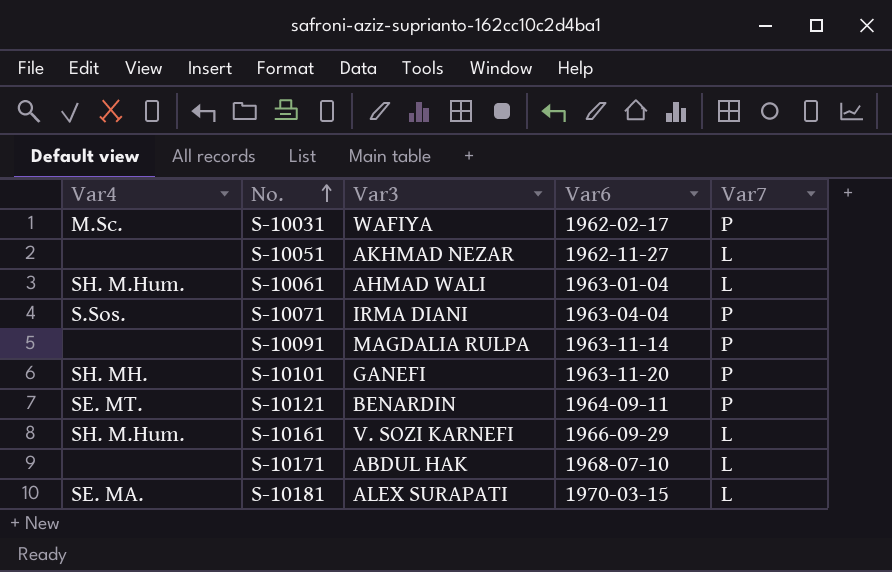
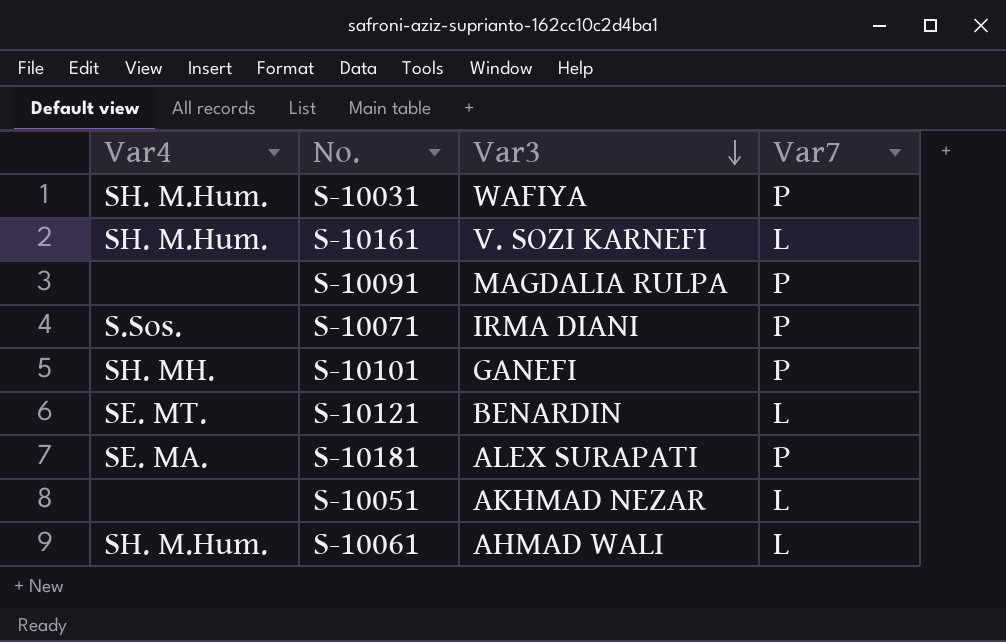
row order: No. ascending -> Var3 descending
column Var6 | position: 4 -> none
row S-10171: none | ABDUL HAK | 1968-07-10 | L -> none
S-10031 | Var4: M.Sc. -> SH. M.Hum.
S-10121 | Var7: P -> L
S-10181 | Var7: L -> P

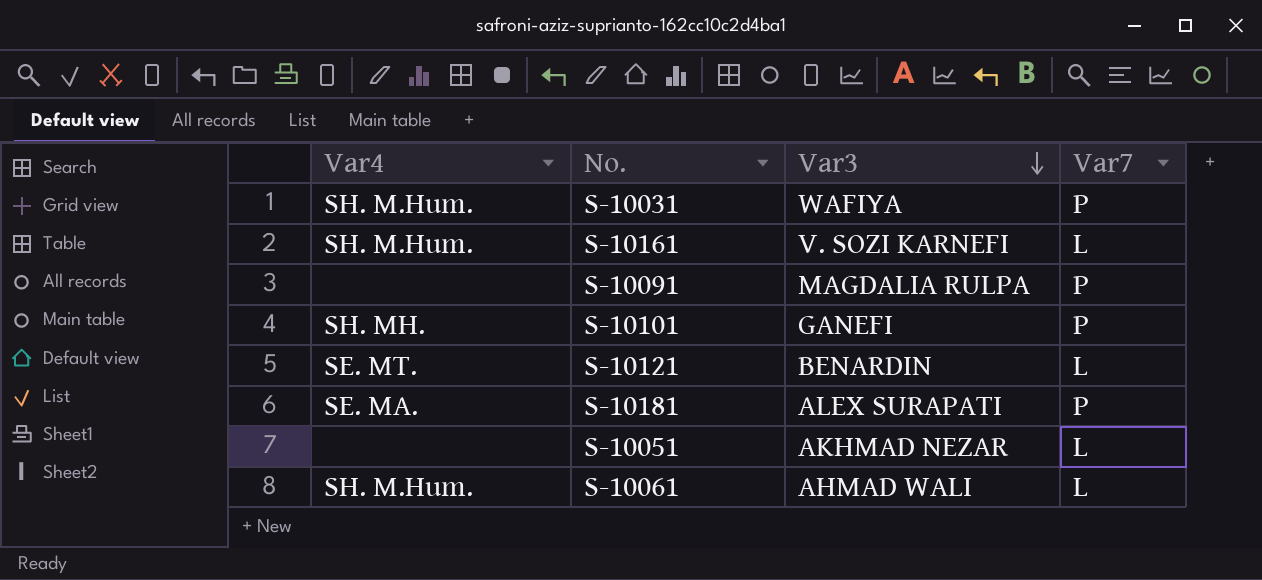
row S-10071: S.Sos. | IRMA DIANI | P -> none

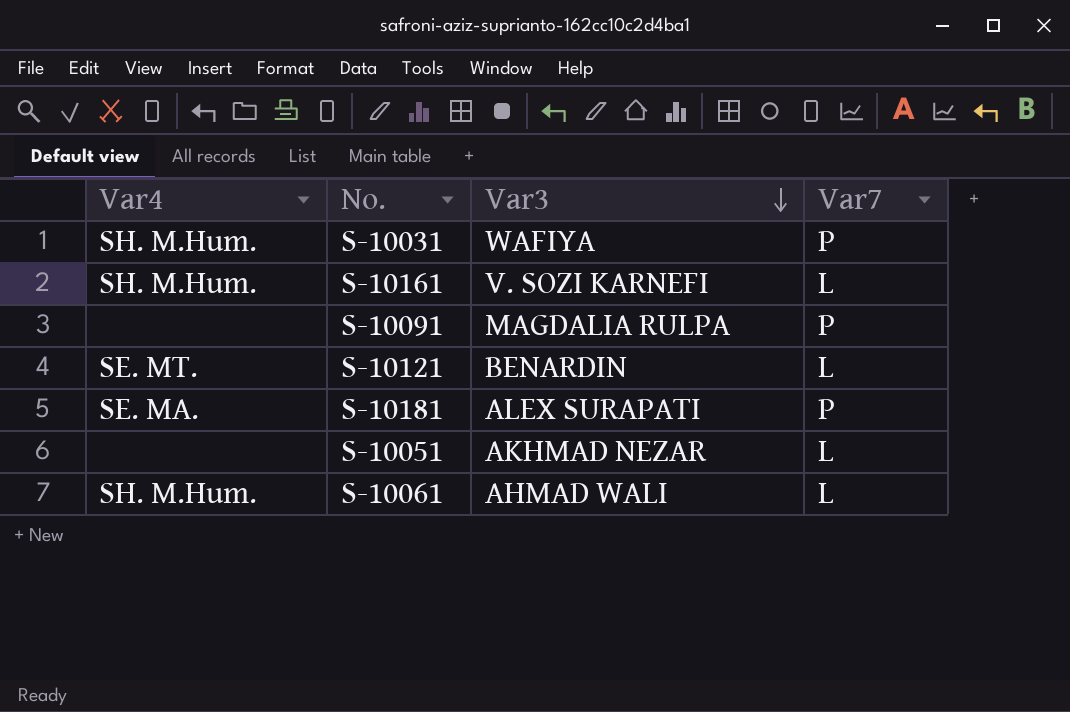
row S-10101: SH. MH. | GANEFI | P -> none

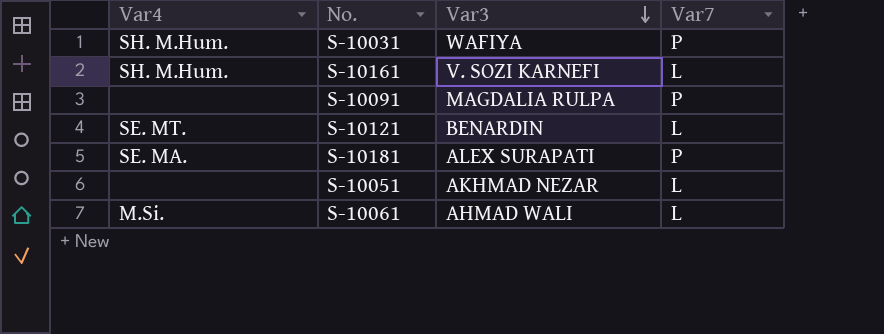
S-10061 | Var4: SH. M.Hum. -> M.Si.

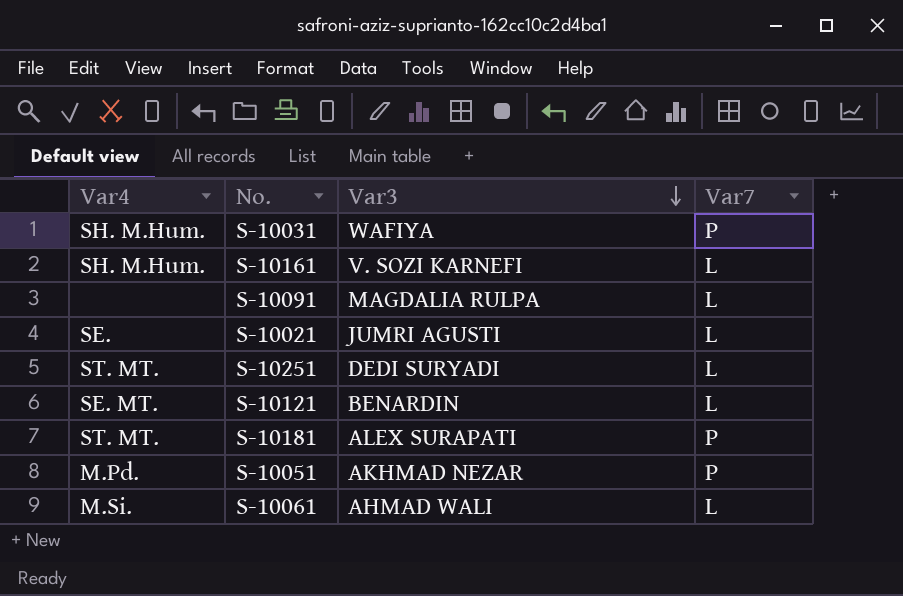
S-10091 | Var7: P -> L
row S-10021: none -> SE. | JUMRI AGUSTI | L
row S-10251: none -> ST. MT. | DEDI SURYADI | L
S-10181 | Var4: SE. MA. -> ST. MT.
S-10051 | Var4: none -> M.Pd.
S-10051 | Var7: L -> P

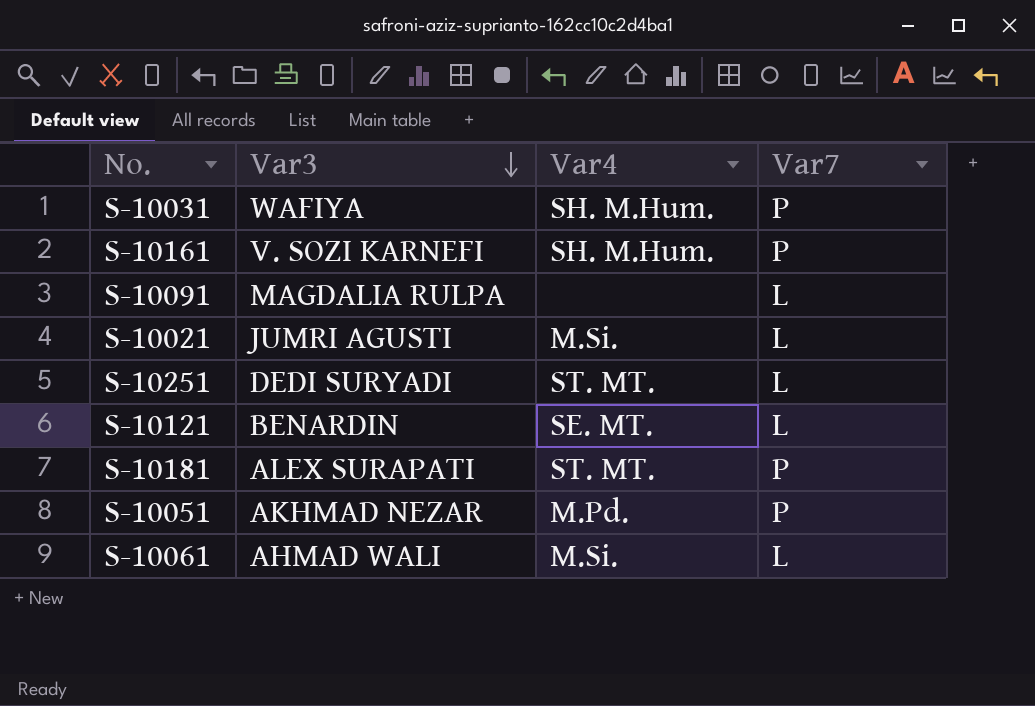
column Var4 | position: 1 -> 3
S-10161 | Var7: L -> P
S-10021 | Var4: SE. -> M.Si.

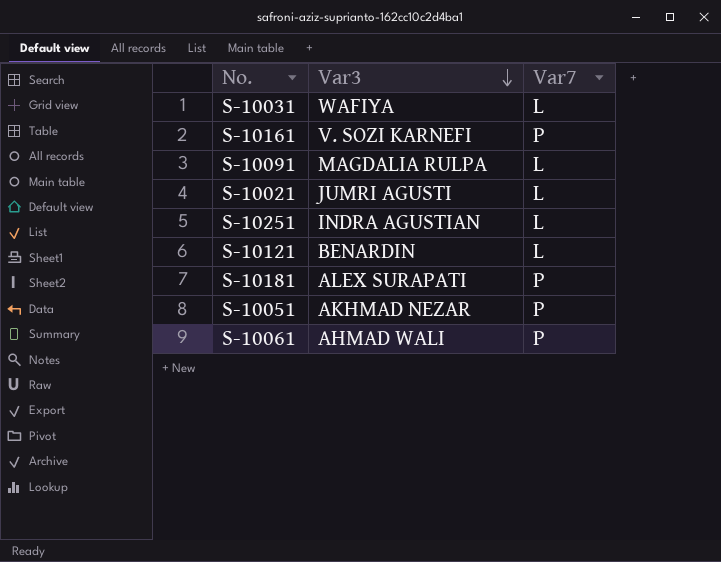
column Var4 | position: 3 -> none
S-10031 | Var7: P -> L
S-10251 | Var3: DEDI SURYADI -> INDRA AGUSTIAN
S-10061 | Var7: L -> P

